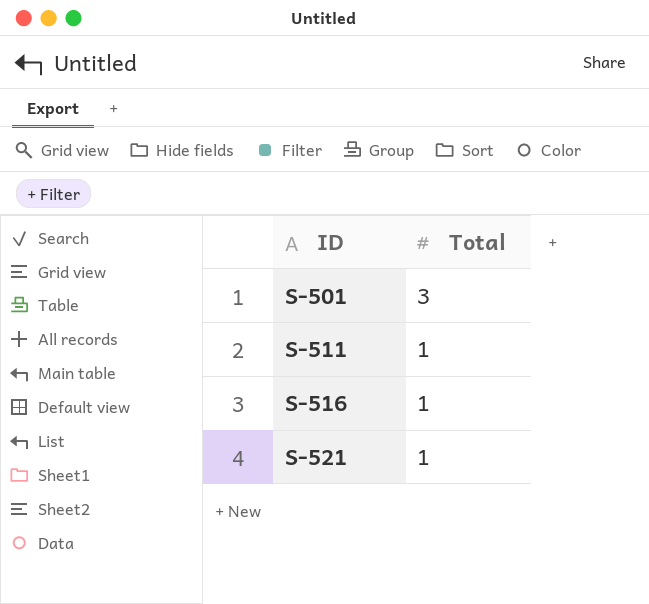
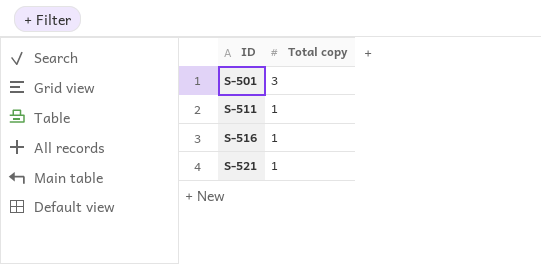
column name: Total -> Total copy

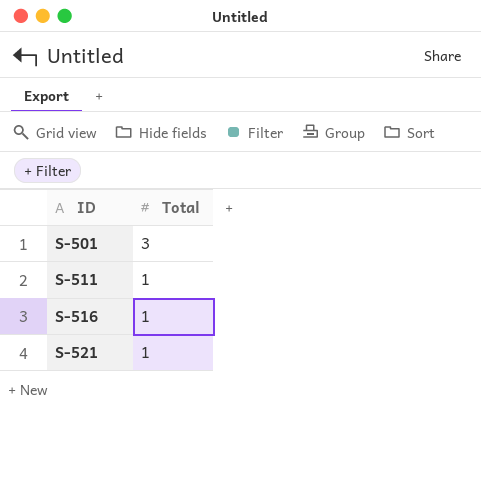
column name: Total copy -> Total

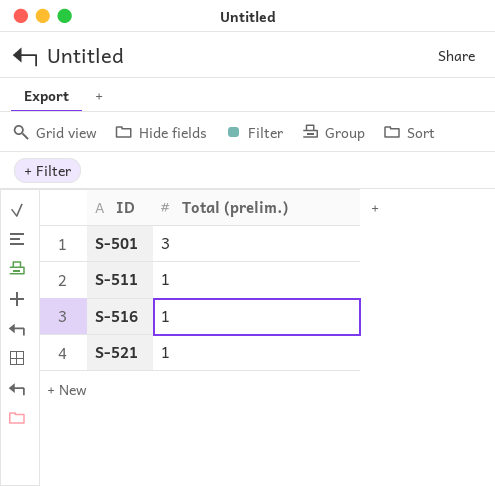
column name: Total -> Total (prelim.)

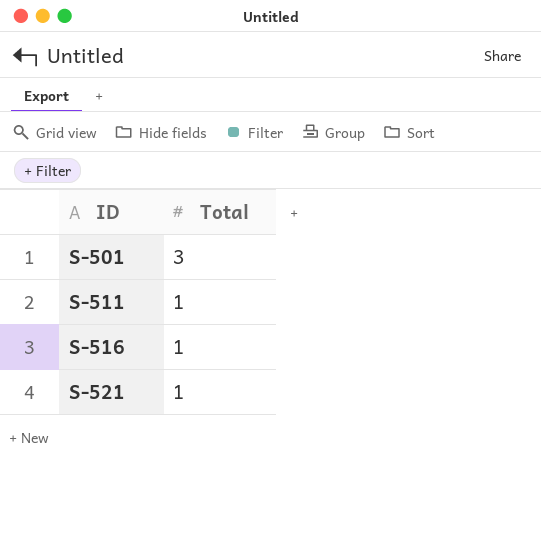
column name: Total (prelim.) -> Total

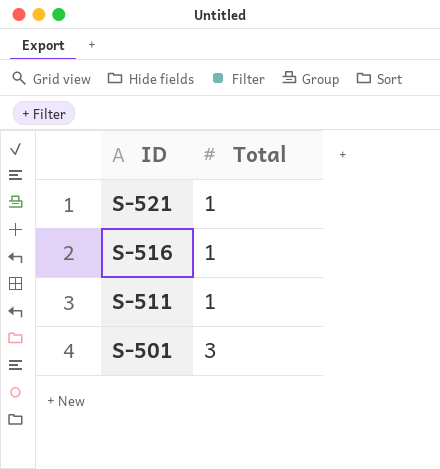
row order: ID ascending -> ID descending

